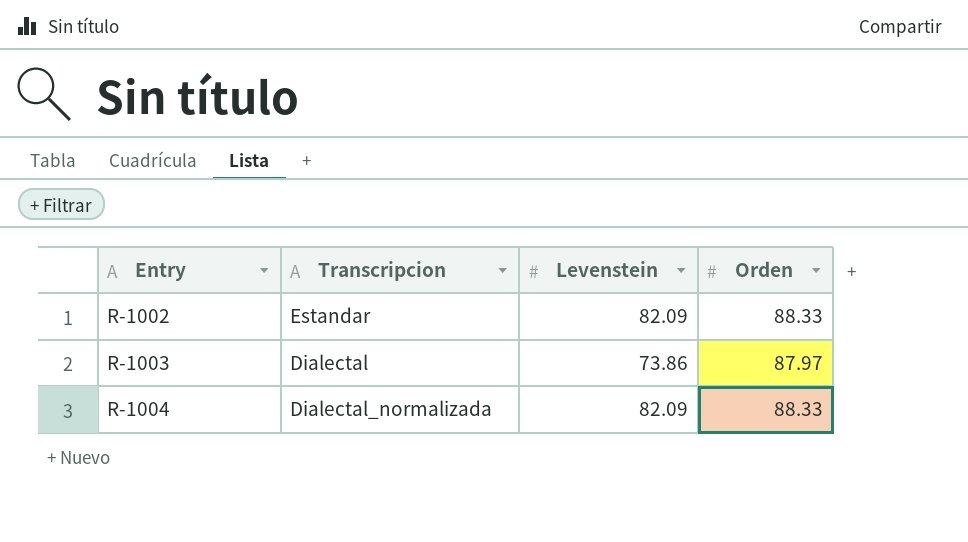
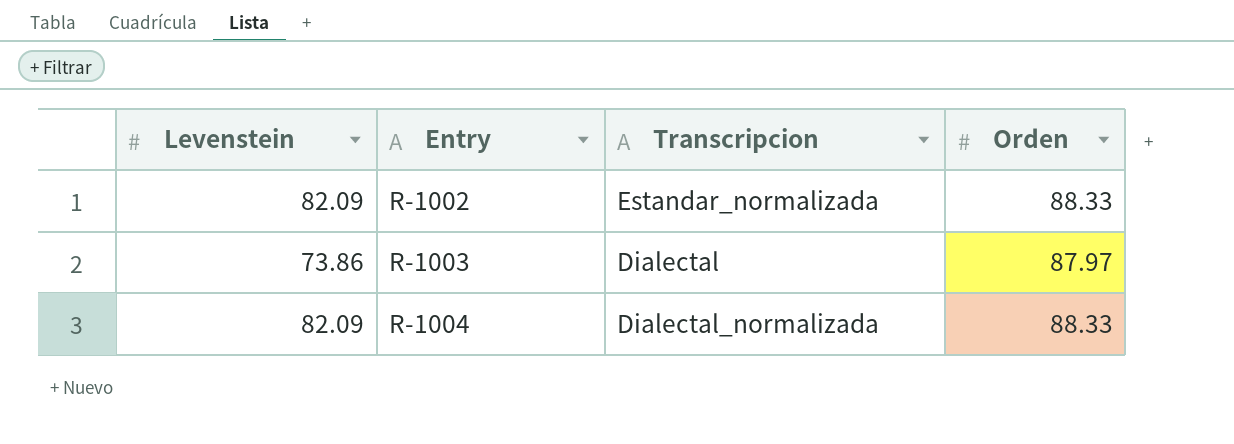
column Levenstein | position: 3 -> 1
R-1002 | Transcripcion: Estandar -> Estandar_normalizada

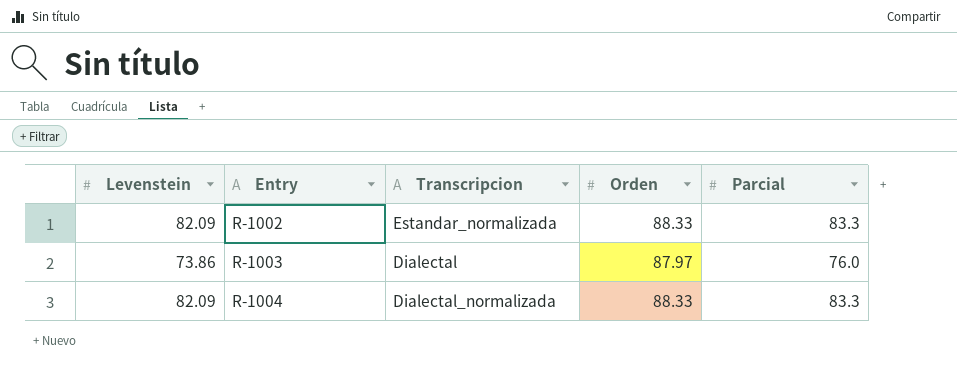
column Parcial | position: none -> 5

